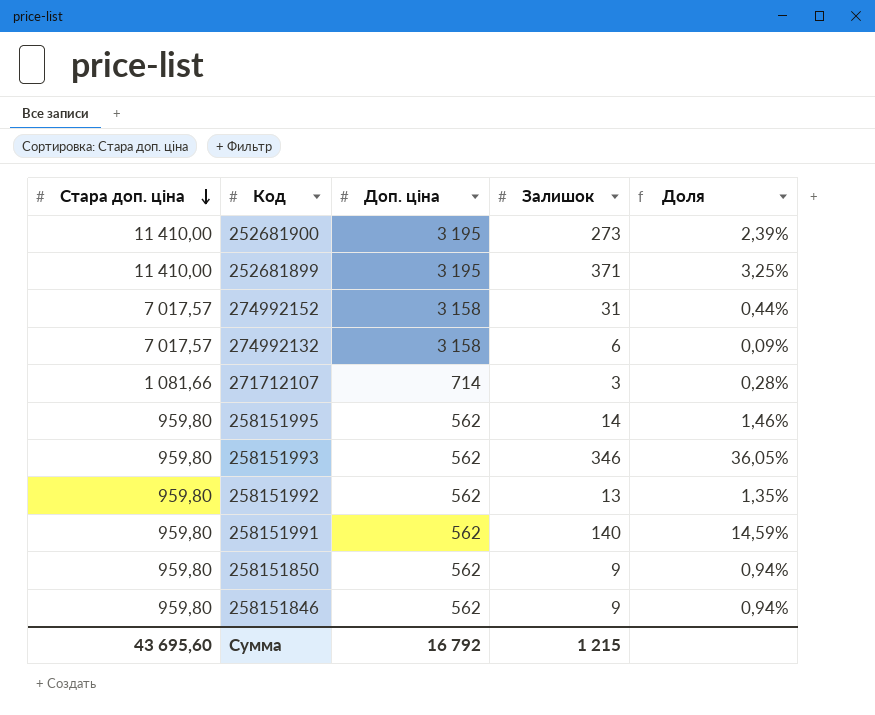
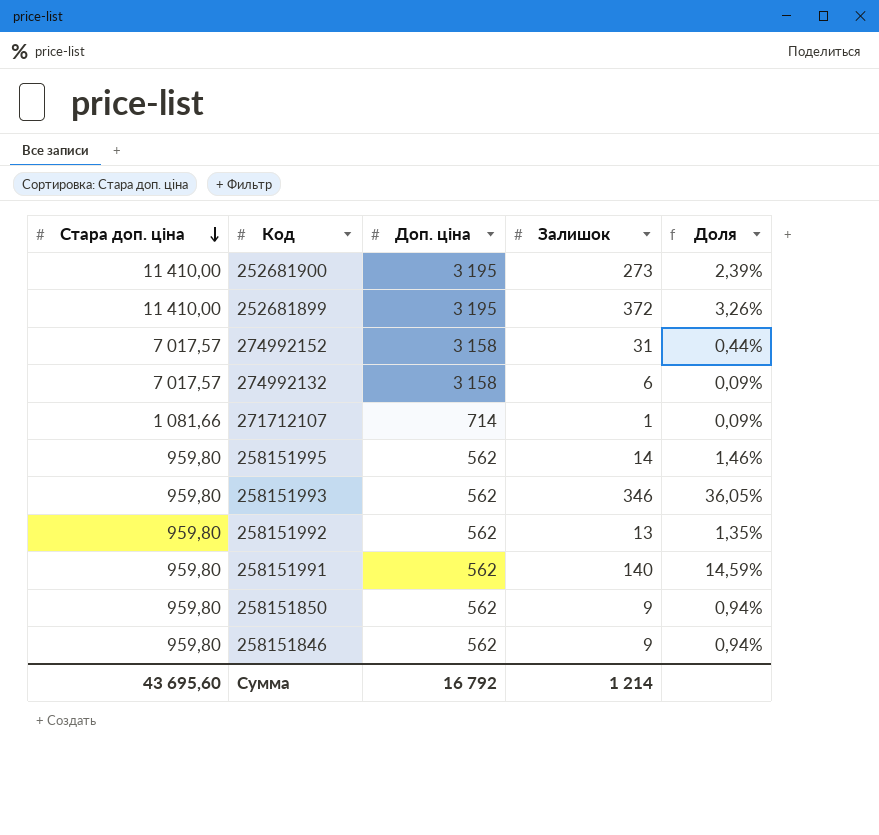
252681899 | Залишок: 371 -> 372
252681899 | Доля: 3,25% -> 3,26%
271712107 | Залишок: 3 -> 1
271712107 | Доля: 0,28% -> 0,09%
Сумма | Залишок: 1 215 -> 1 214

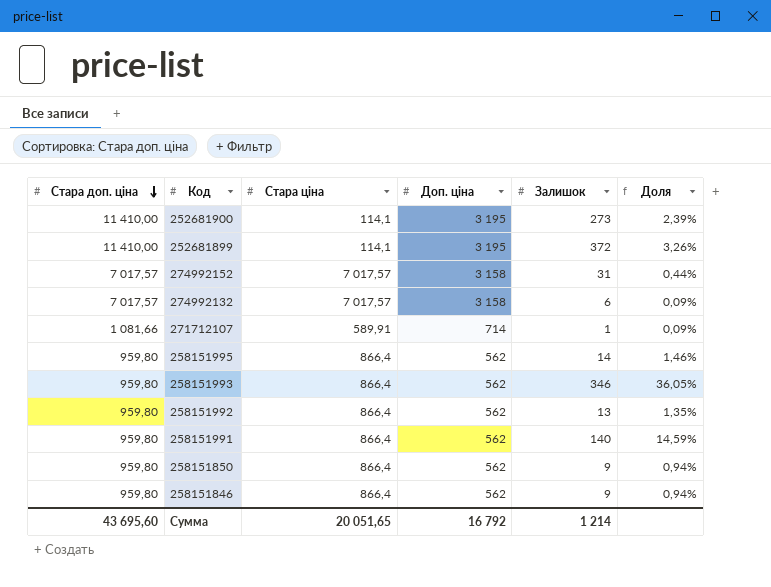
column Стара ціна | position: none -> 3

